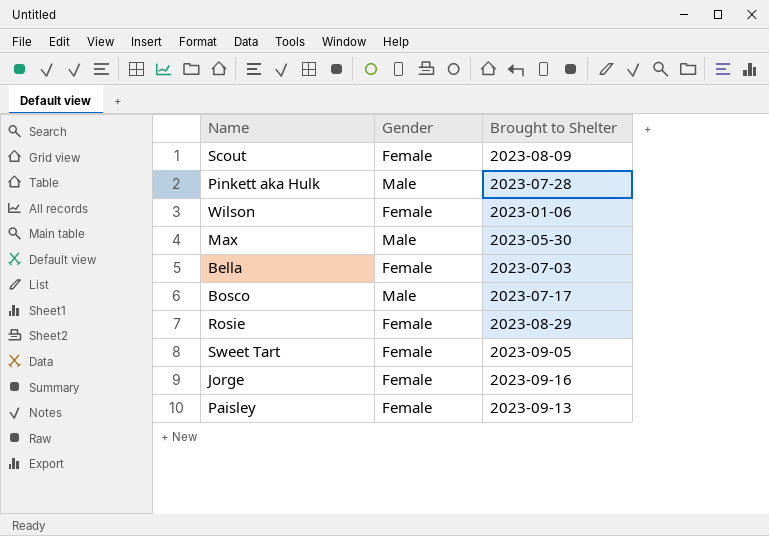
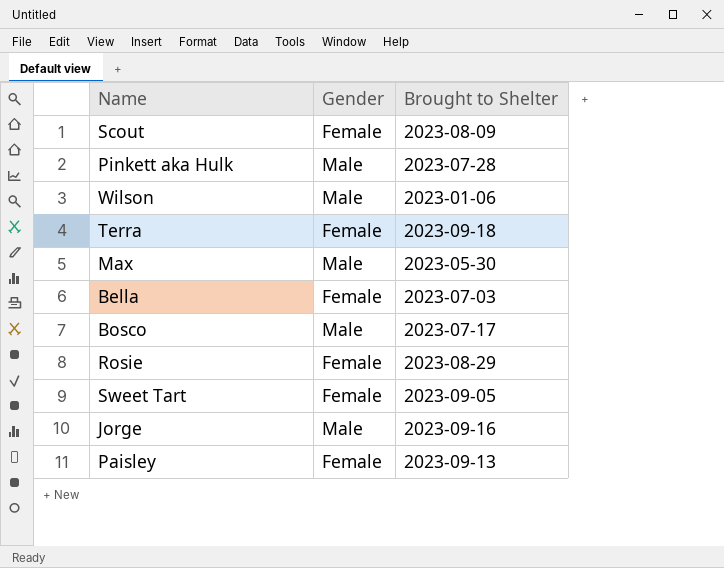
Wilson | Gender: Female -> Male
row Terra: none -> Female | 2023-09-18
Jorge | Gender: Female -> Male

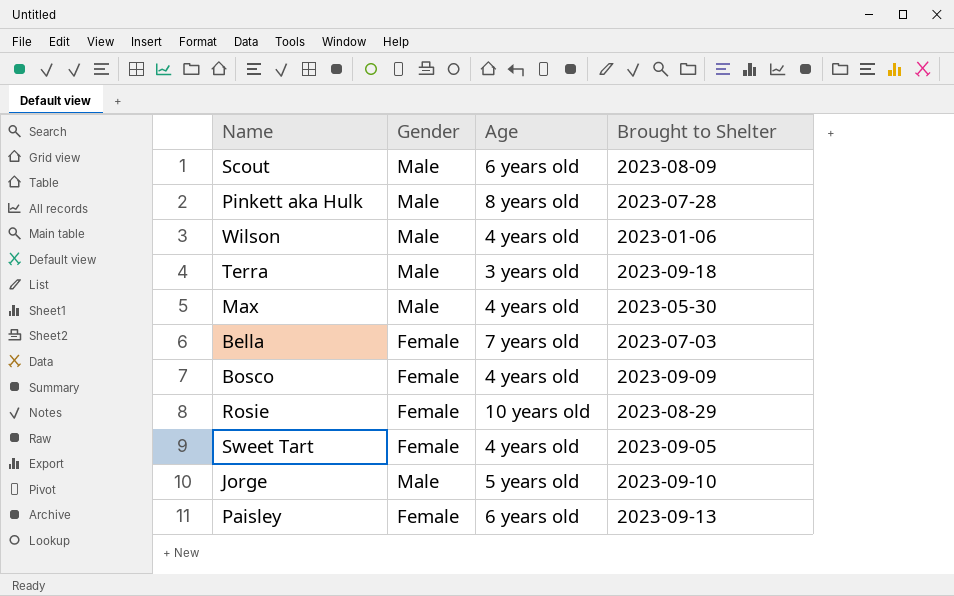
column Age | position: none -> 3
Scout | Gender: Female -> Male
Terra | Gender: Female -> Male
Bosco | Gender: Male -> Female
Bosco | Brought to Shelter: 2023-07-17 -> 2023-09-09
Jorge | Brought to Shelter: 2023-09-16 -> 2023-09-10

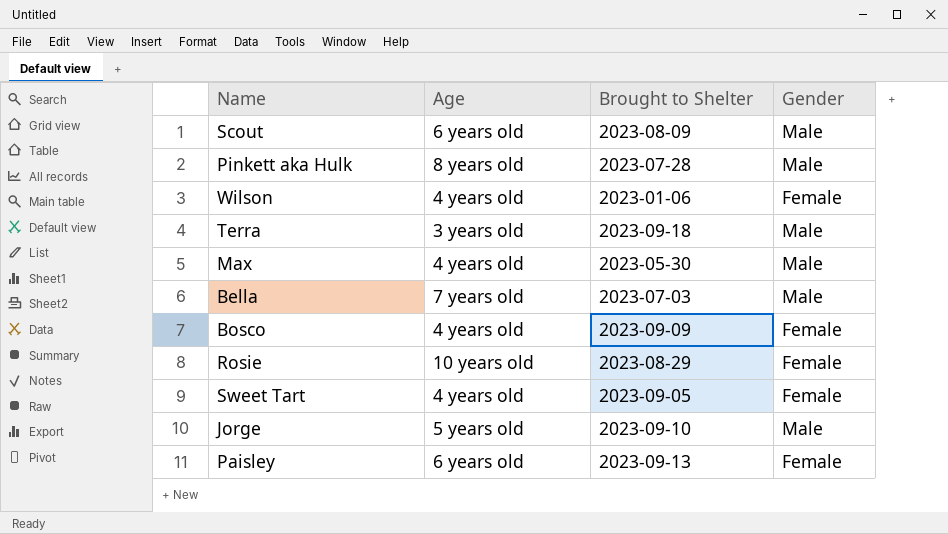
column Gender | position: 2 -> 4
Wilson | Gender: Male -> Female
Bella | Gender: Female -> Male

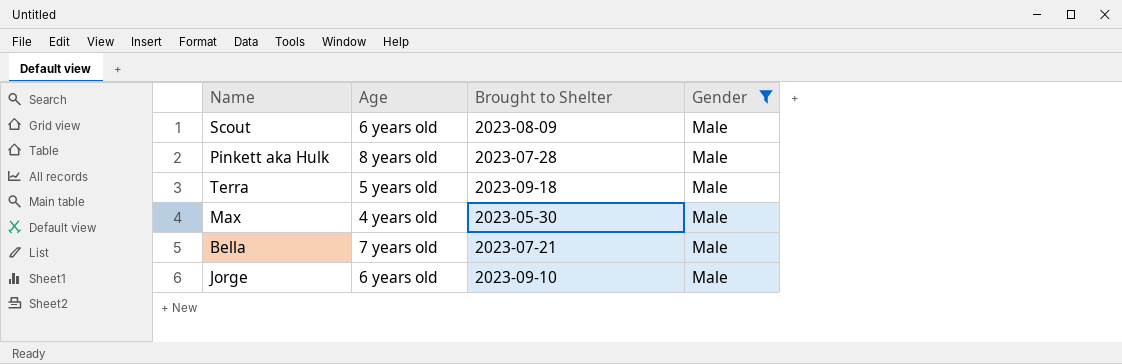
filter: none -> Gender = Male
Terra | Age: 3 years old -> 5 years old
Bella | Brought to Shelter: 2023-07-03 -> 2023-07-21
Jorge | Age: 5 years old -> 6 years old

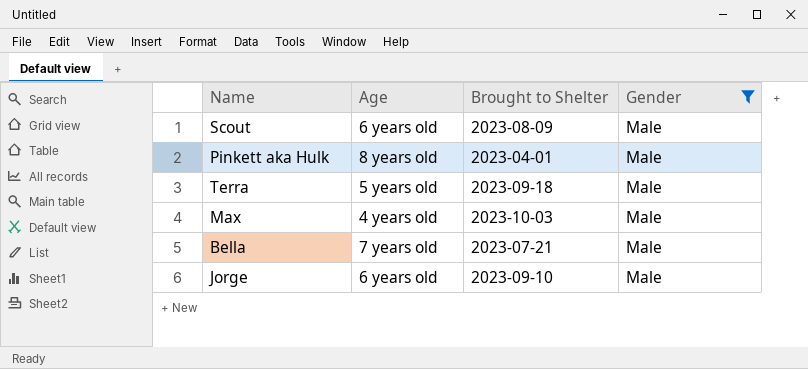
Pinkett aka Hulk | Brought to Shelter: 2023-07-28 -> 2023-04-01
Max | Brought to Shelter: 2023-05-30 -> 2023-10-03

